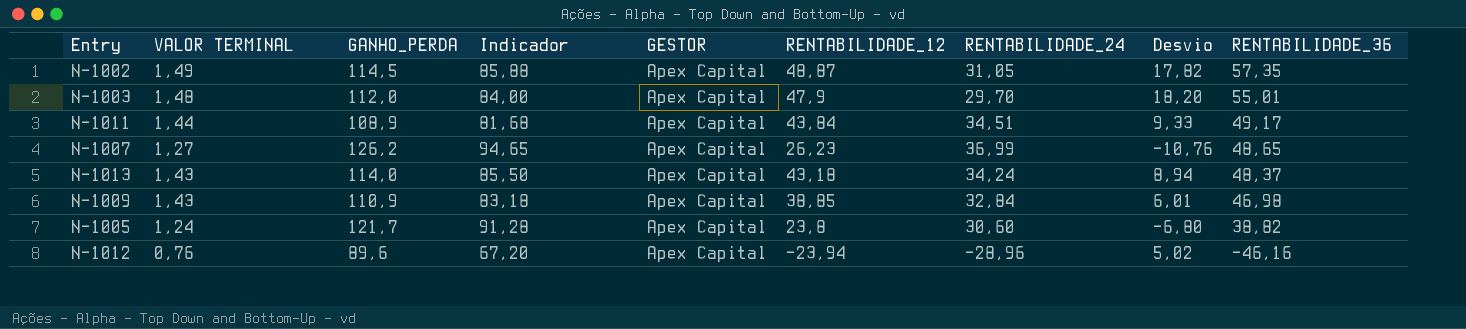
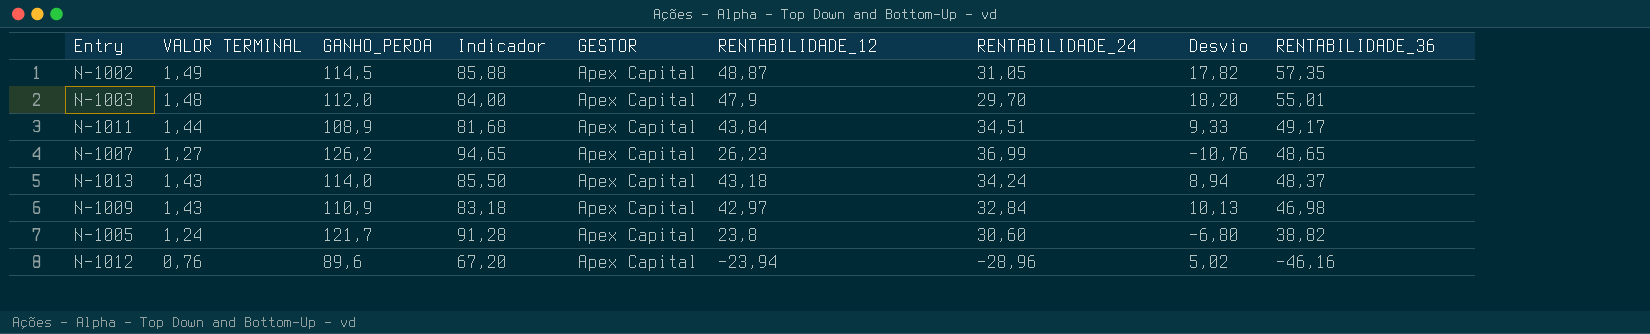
N-1009 | RENTABILIDADE_12: 38,85 -> 42,97
N-1009 | Desvio: 6,01 -> 10,13

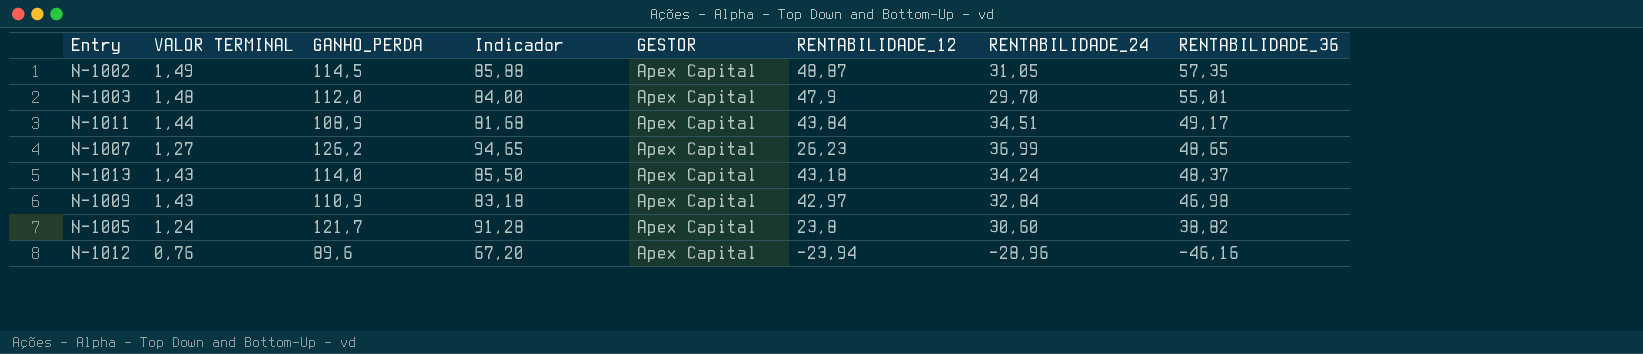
column Desvio | formula: [RENTABILIDADE_12] - [RENTABILIDADE_24] -> none

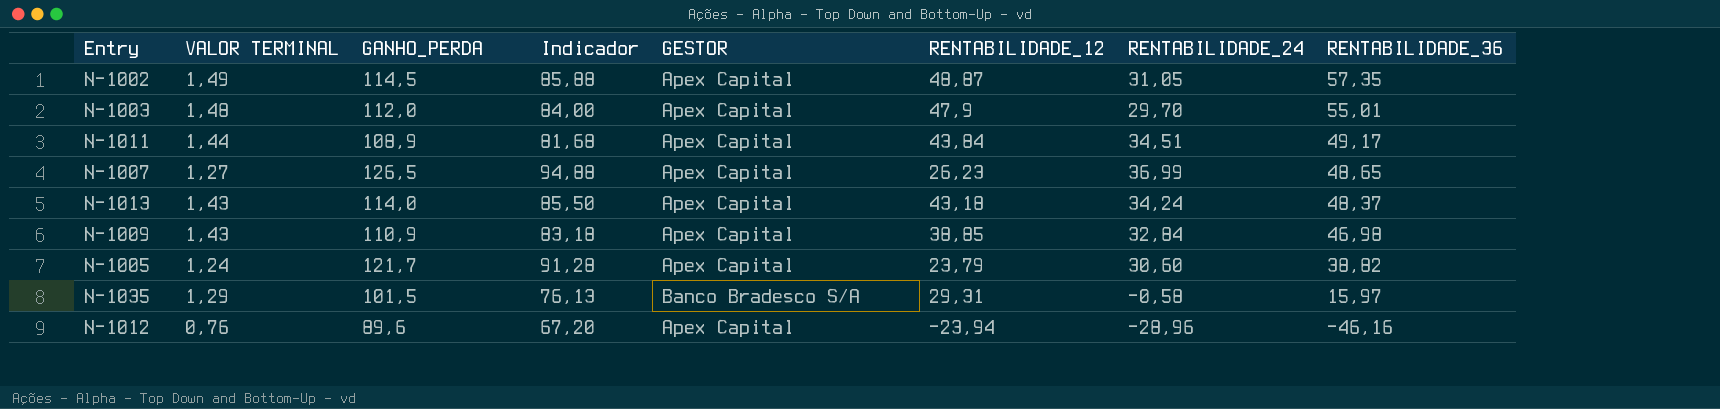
N-1007 | GANHO_PERDA: 126,2 -> 126,5
N-1007 | Indicador: 94,65 -> 94,88
N-1009 | RENTABILIDADE_12: 42,97 -> 38,85
N-1005 | RENTABILIDADE_12: 23,8 -> 23,79
row N-1035: none -> 1,29 | 101,5 | 76,13 | Banco Bradesco S/A | 29,31 | -0,58 | 15,97

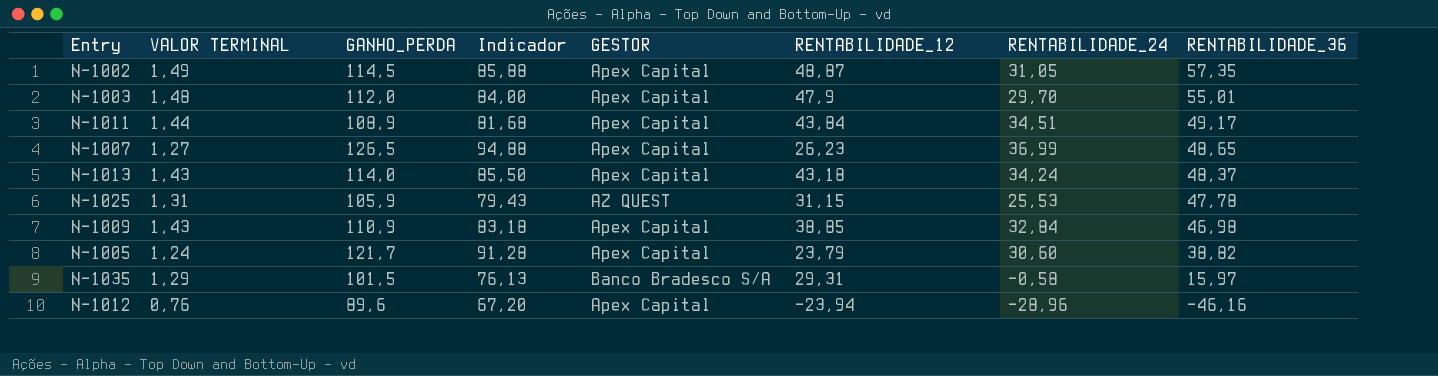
row N-1025: none -> 1,31 | 105,9 | 79,43 | AZ QUEST | 31,15 | 25,53 | 47,78

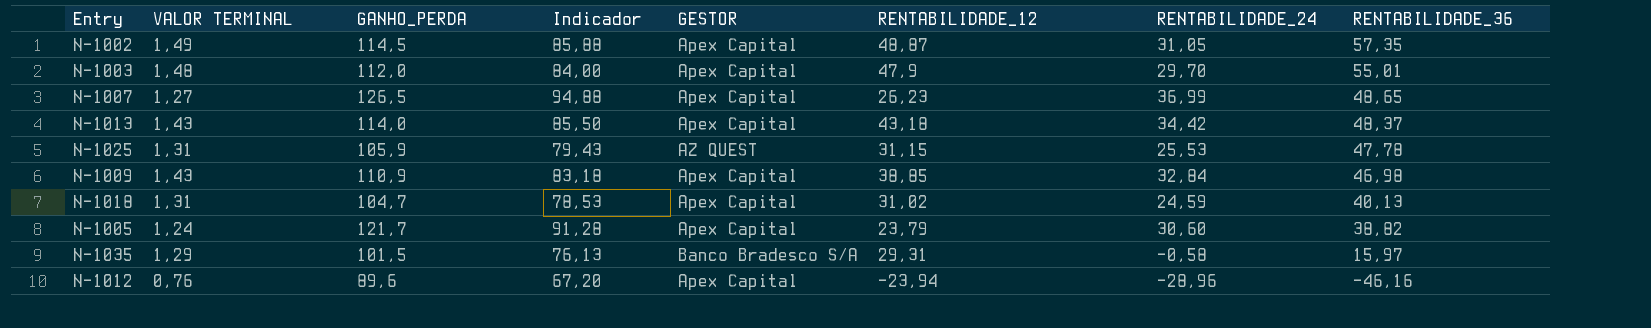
row N-1011: 1,44 | 108,9 | 81,68 | Apex Capital | 43,84 | 34,51 | 49,17 -> none
N-1013 | RENTABILIDADE_24: 34,24 -> 34,42
row N-1018: none -> 1,31 | 104,7 | 78,53 | Apex Capital | 31,02 | 24,59 | 40,13

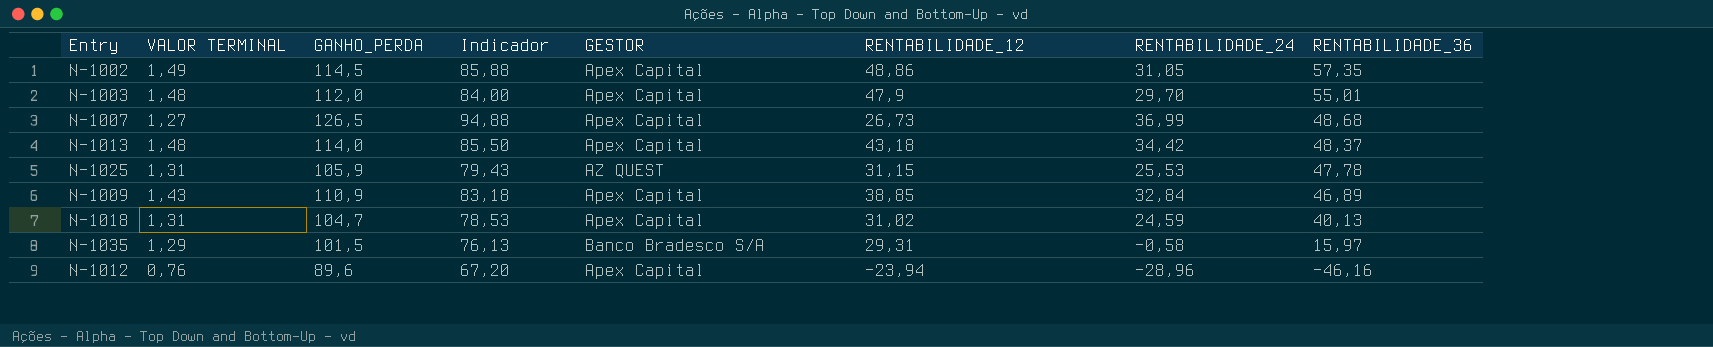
row N-1005: 1,24 | 121,7 | 91,28 | Apex Capital | 23,79 | 30,60 | 38,82 -> none
N-1002 | RENTABILIDADE_12: 48,87 -> 48,86
N-1007 | RENTABILIDADE_12: 26,23 -> 26,73
N-1007 | RENTABILIDADE_36: 48,65 -> 48,68
N-1013 | VALOR TERMINAL: 1,43 -> 1,48
N-1009 | RENTABILIDADE_36: 46,98 -> 46,89

